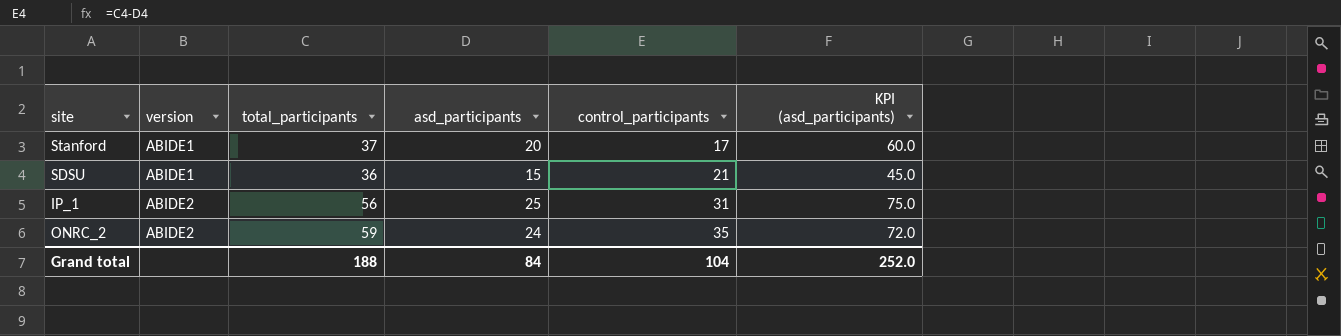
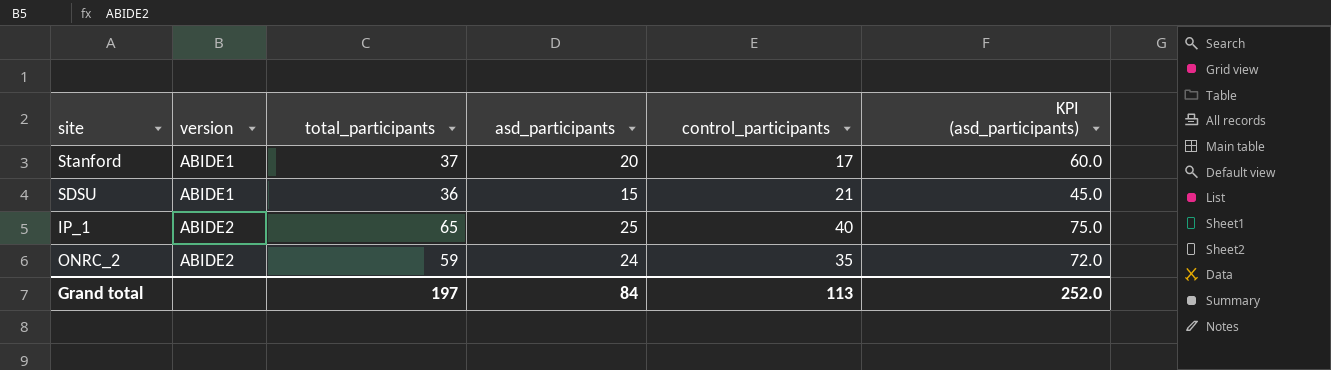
IP_1 | total_participants: 56 -> 65
IP_1 | control_participants: 31 -> 40
Grand total | total_participants: 188 -> 197
Grand total | control_participants: 104 -> 113

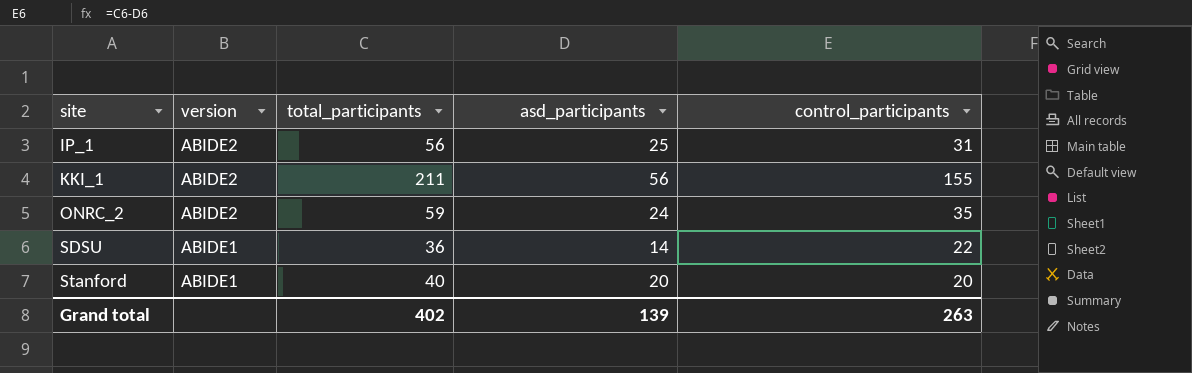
row order: version ascending -> site ascending
column KPI (asd_participants) | formula: [asd_participants] * 3 -> none
IP_1 | total_participants: 65 -> 56
IP_1 | control_participants: 40 -> 31
row KKI_1: none -> ABIDE2 | 211 | 56 | 155
SDSU | asd_participants: 15 -> 14
SDSU | control_participants: 21 -> 22
Stanford | total_participants: 37 -> 40
Stanford | control_participants: 17 -> 20
Grand total | total_participants: 197 -> 402
Grand total | asd_participants: 84 -> 139
Grand total | control_participants: 113 -> 263

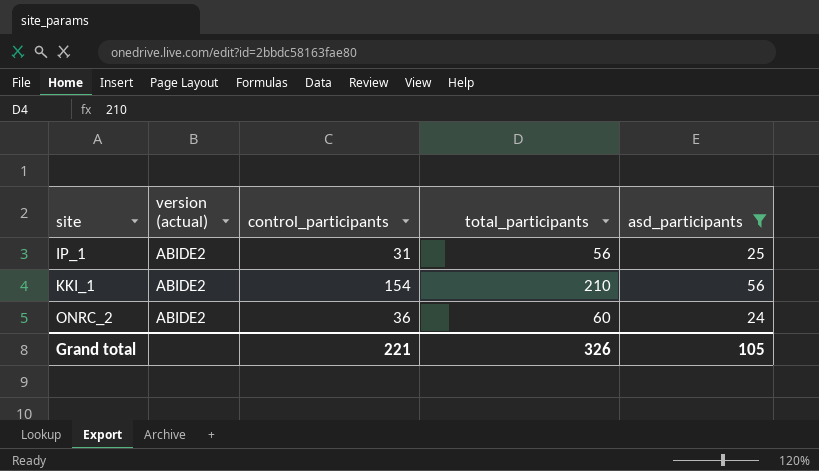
filter: none -> asd_participants >= 24
column name: version -> version (actual)
column control_participants | position: 5 -> 3
KKI_1 | control_participants: 155 -> 154
KKI_1 | total_participants: 211 -> 210
ONRC_2 | control_participants: 35 -> 36
ONRC_2 | total_participants: 59 -> 60
Grand total | control_participants: 263 -> 221
Grand total | total_participants: 402 -> 326
Grand total | asd_participants: 139 -> 105

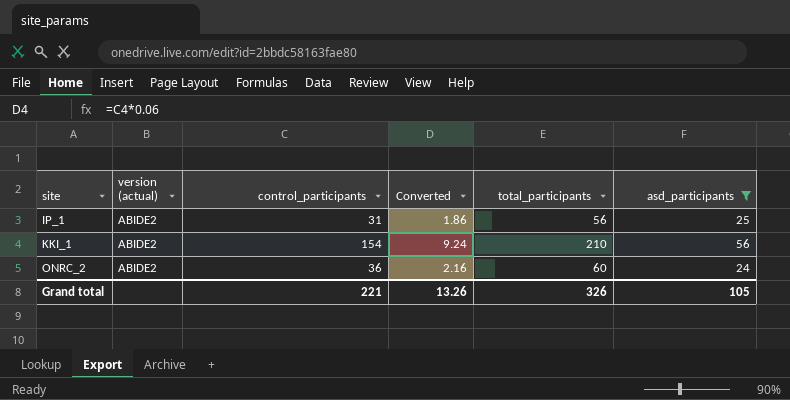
column Converted | formula: none -> [control_participants] * 0.06

